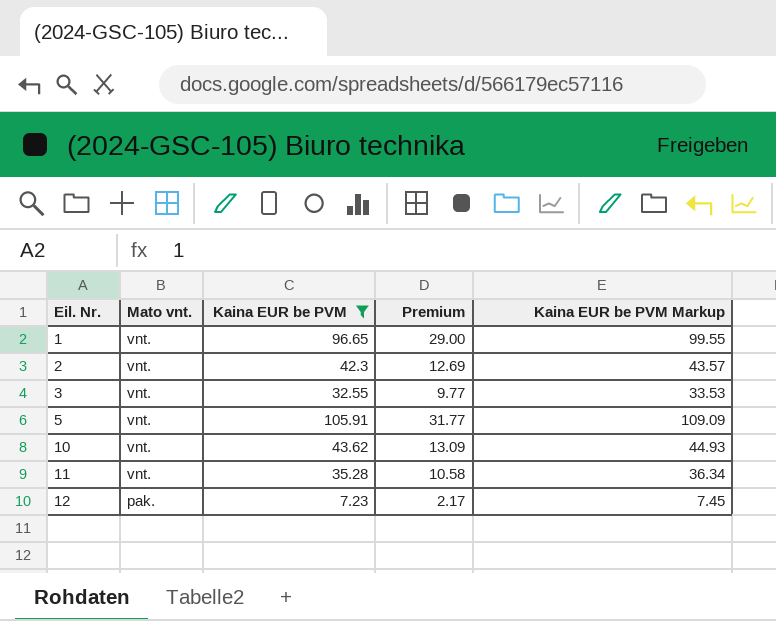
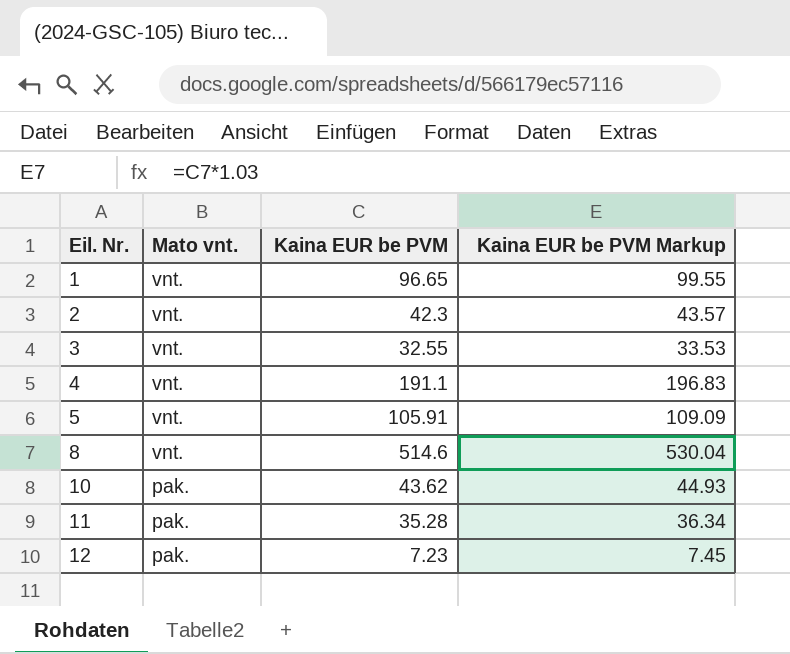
filter: Kaina EUR be PVM <= 105.91 -> none
column Premium | formula: [Kaina EUR be PVM] * 0.3 -> none
10 | Mato vnt.: vnt. -> pak.
11 | Mato vnt.: vnt. -> pak.

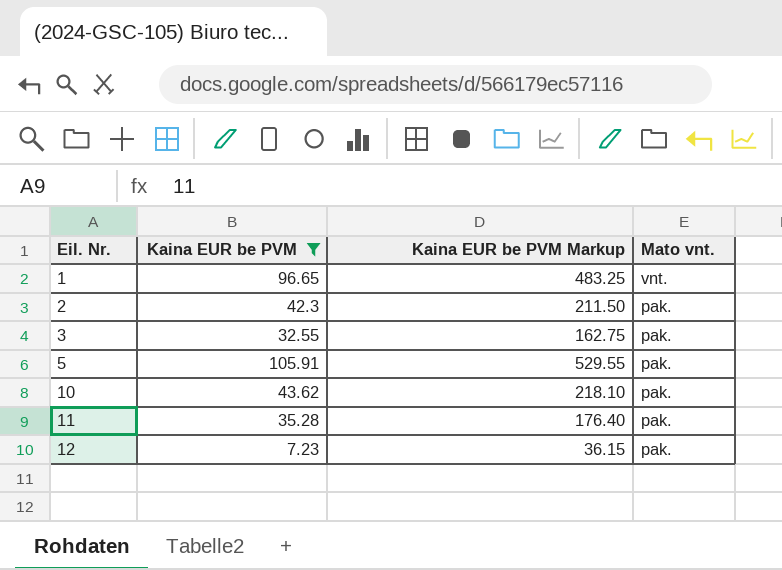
filter: none -> Kaina EUR be PVM <= 105.91
column Kaina EUR be PVM Markup | formula: [Kaina EUR be PVM] * 1.03 -> [Kaina EUR be PVM] * 5
column Mato vnt. | position: 2 -> 4
2 | Mato vnt.: vnt. -> pak.
3 | Mato vnt.: vnt. -> pak.
5 | Mato vnt.: vnt. -> pak.

